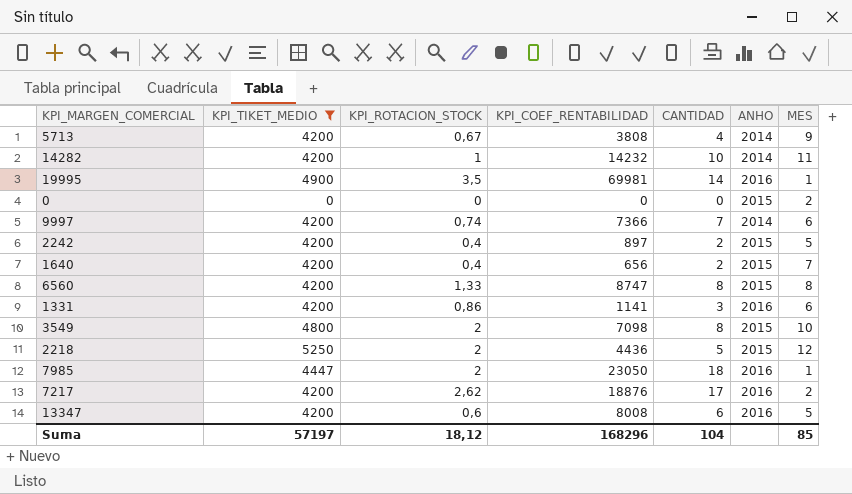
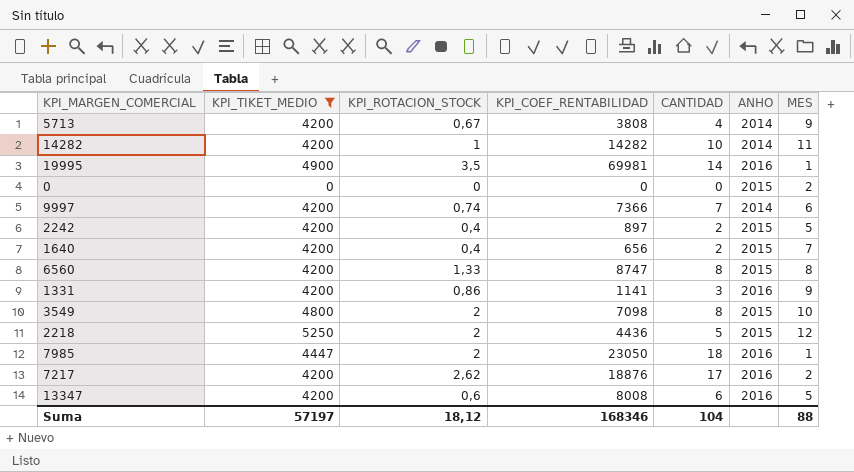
14282 | KPI_COEF_RENTABILIDAD: 14232 -> 14282
1331 | MES: 6 -> 9
Suma | KPI_COEF_RENTABILIDAD: 168296 -> 168346
Suma | MES: 85 -> 88

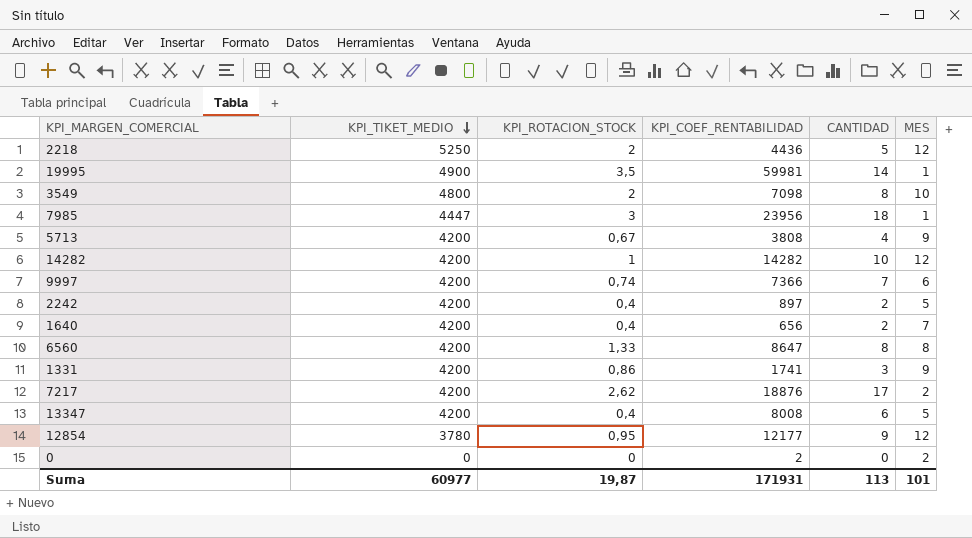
filter: KPI_TIKET_MEDIO != 3780 -> none
row order: none -> KPI_TIKET_MEDIO descending
column ANHO | position: 6 -> none
19995 | KPI_COEF_RENTABILIDAD: 69981 -> 59981
7985 | KPI_ROTACION_STOCK: 2 -> 3
7985 | KPI_COEF_RENTABILIDAD: 23050 -> 23956
14282 | MES: 11 -> 12
6560 | KPI_COEF_RENTABILIDAD: 8747 -> 8647
1331 | KPI_COEF_RENTABILIDAD: 1141 -> 1741
13347 | KPI_ROTACION_STOCK: 0,6 -> 0,4
0 | KPI_COEF_RENTABILIDAD: 0 -> 2
Suma | KPI_TIKET_MEDIO: 57197 -> 60977
Suma | KPI_ROTACION_STOCK: 18,12 -> 19,87
Suma | KPI_COEF_RENTABILIDAD: 168346 -> 171931
Suma | CANTIDAD: 104 -> 113
Suma | MES: 88 -> 101

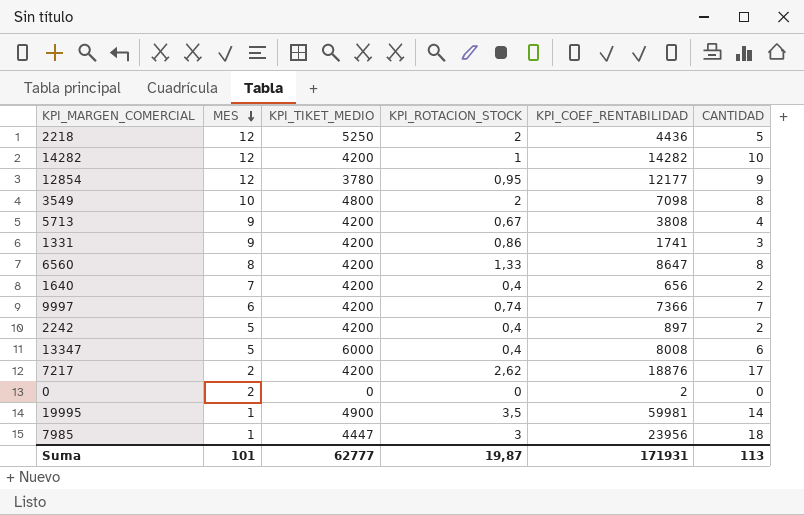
row order: KPI_TIKET_MEDIO descending -> MES descending
column MES | position: 6 -> 2
13347 | KPI_TIKET_MEDIO: 4200 -> 6000
Suma | KPI_TIKET_MEDIO: 60977 -> 62777

